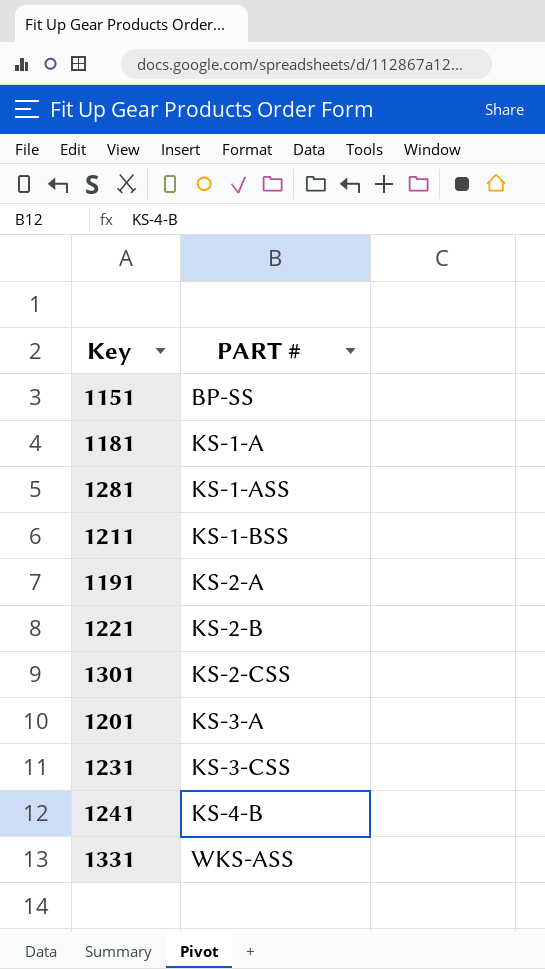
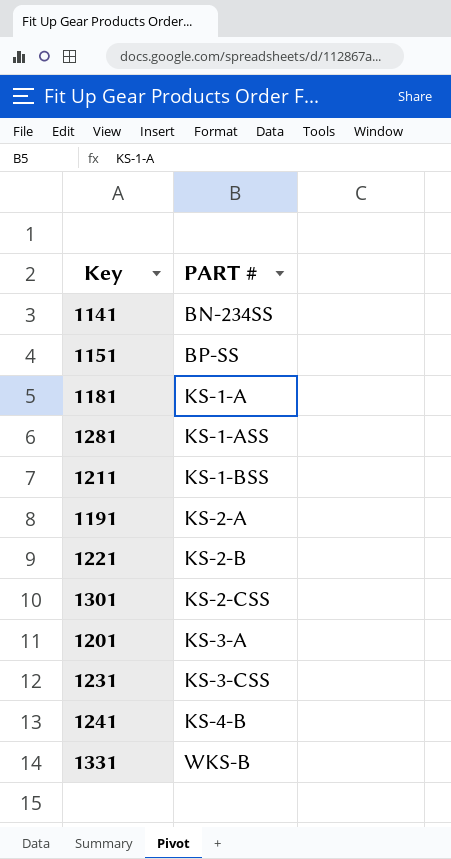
row 1141: none -> BN-234SS
1331 | PART #: WKS-ASS -> WKS-B

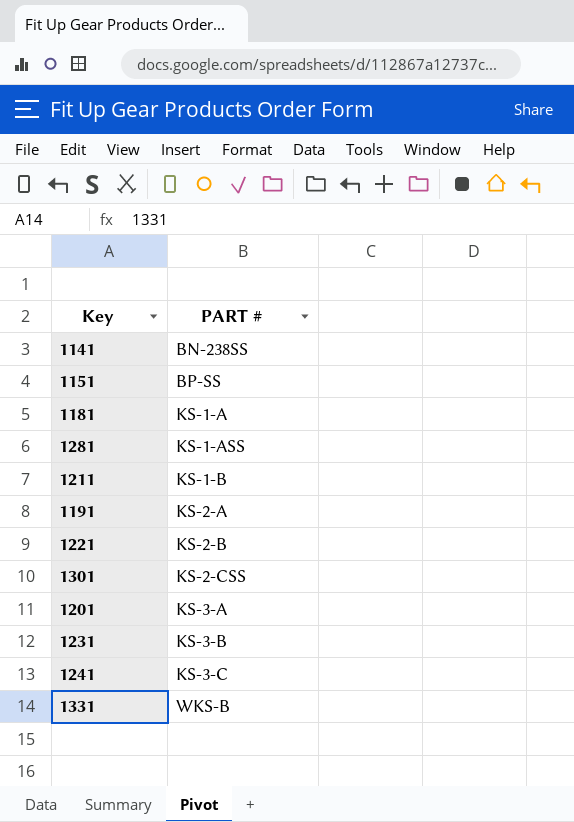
1141 | PART #: BN-234SS -> BN-238SS
1211 | PART #: KS-1-BSS -> KS-1-B
1231 | PART #: KS-3-CSS -> KS-3-B
1241 | PART #: KS-4-B -> KS-3-C

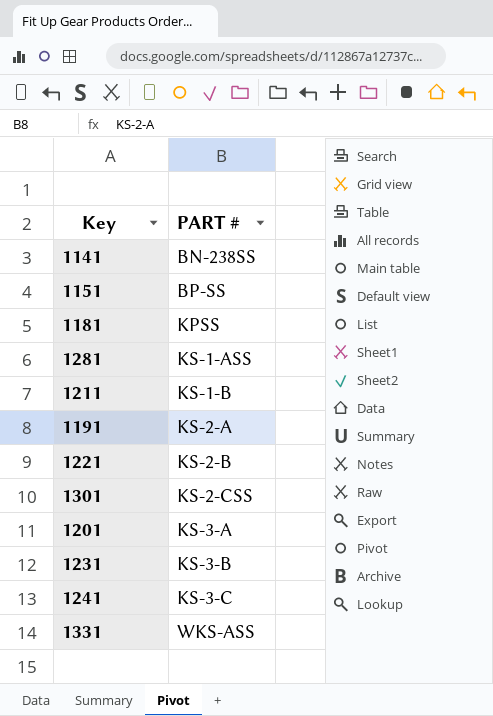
1181 | PART #: KS-1-A -> KPSS
1331 | PART #: WKS-B -> WKS-ASS

